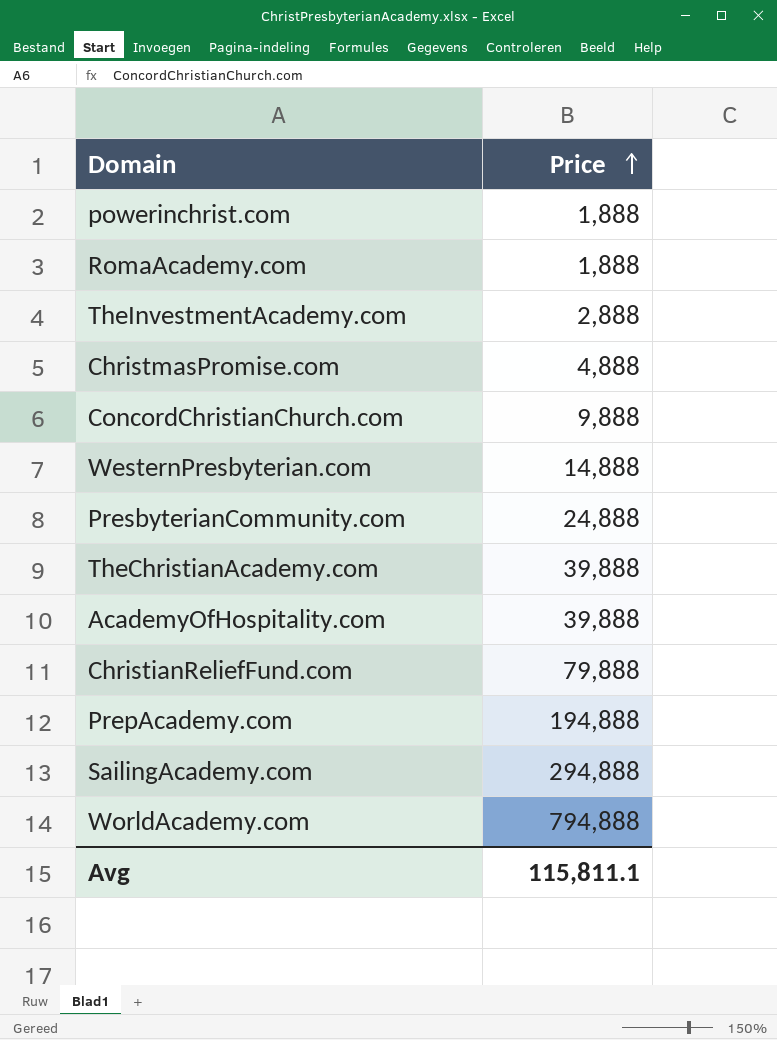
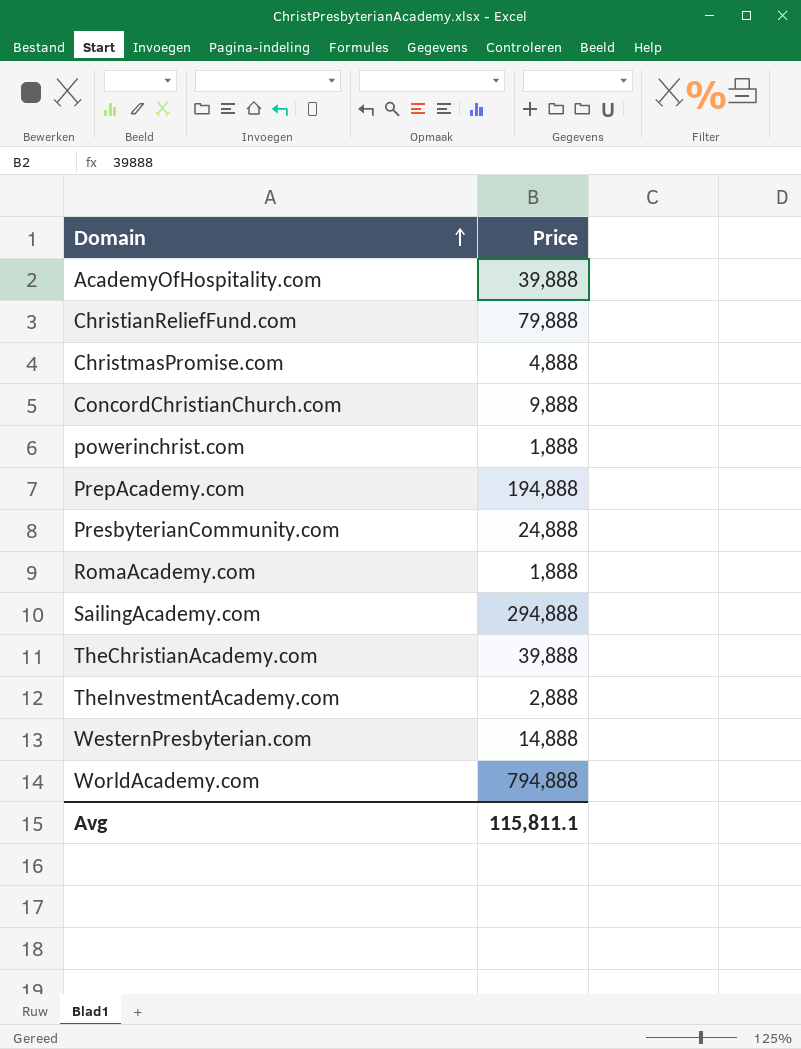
row order: Price ascending -> Domain ascending

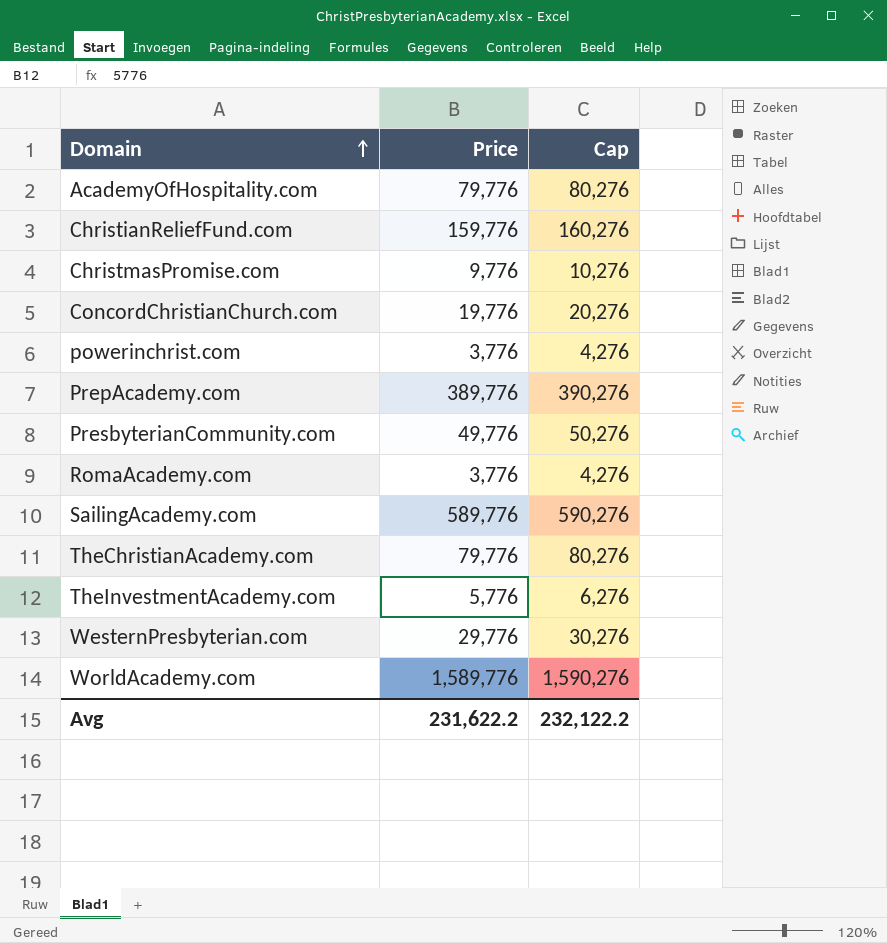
column Cap | formula: none -> [Price] + 500
AcademyOfHospitality.com | Price: 39,888 -> 79,776
ChristianReliefFund.com | Price: 79,888 -> 159,776
ChristmasPromise.com | Price: 4,888 -> 9,776
ConcordChristianChurch.com | Price: 9,888 -> 19,776
powerinchrist.com | Price: 1,888 -> 3,776
PrepAcademy.com | Price: 194,888 -> 389,776
PresbyterianCommunity.com | Price: 24,888 -> 49,776
RomaAcademy.com | Price: 1,888 -> 3,776
SailingAcademy.com | Price: 294,888 -> 589,776
TheChristianAcademy.com | Price: 39,888 -> 79,776
TheInvestmentAcademy.com | Price: 2,888 -> 5,776
WesternPresbyterian.com | Price: 14,888 -> 29,776
WorldAcademy.com | Price: 794,888 -> 1,589,776
Avg | Price: 115,811.1 -> 231,622.2

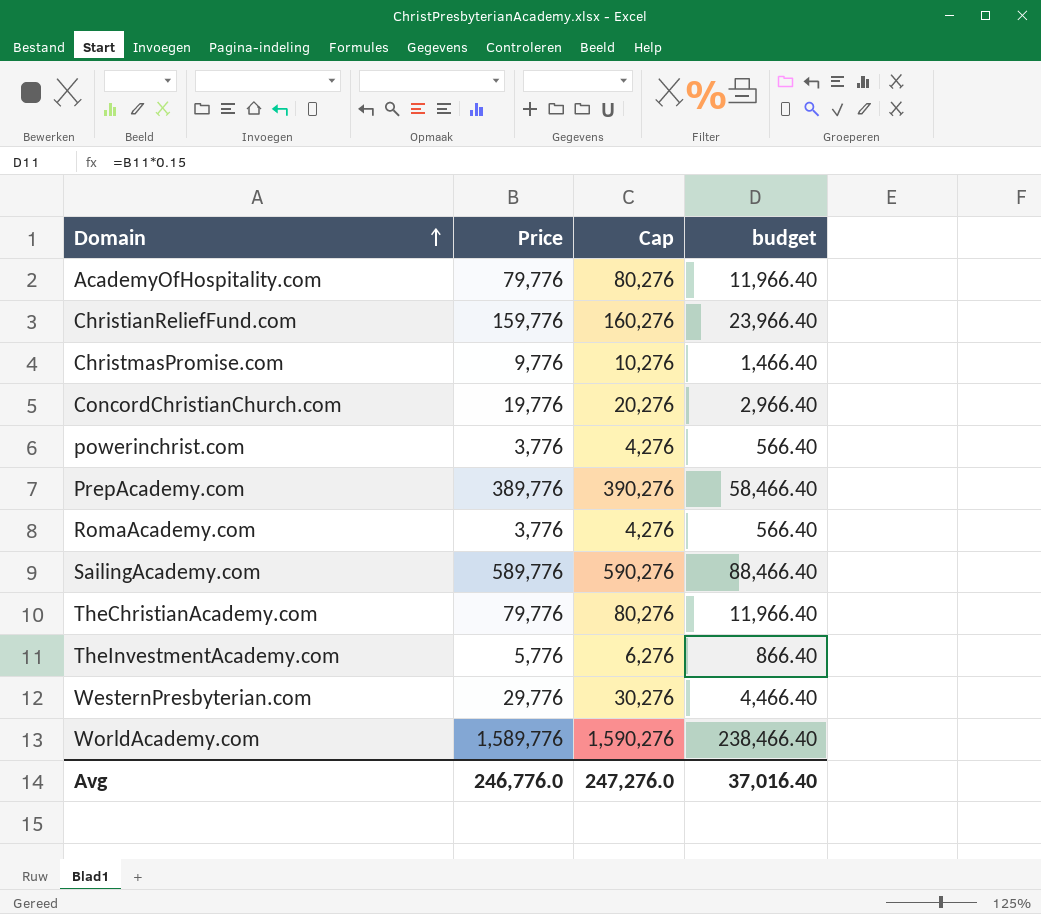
column budget | formula: none -> [Price] * 0.15
row PresbyterianCommunity.com: 49,776 | 50,276 -> none
Avg | Price: 231,622.2 -> 246,776.0
Avg | Cap: 232,122.2 -> 247,276.0

